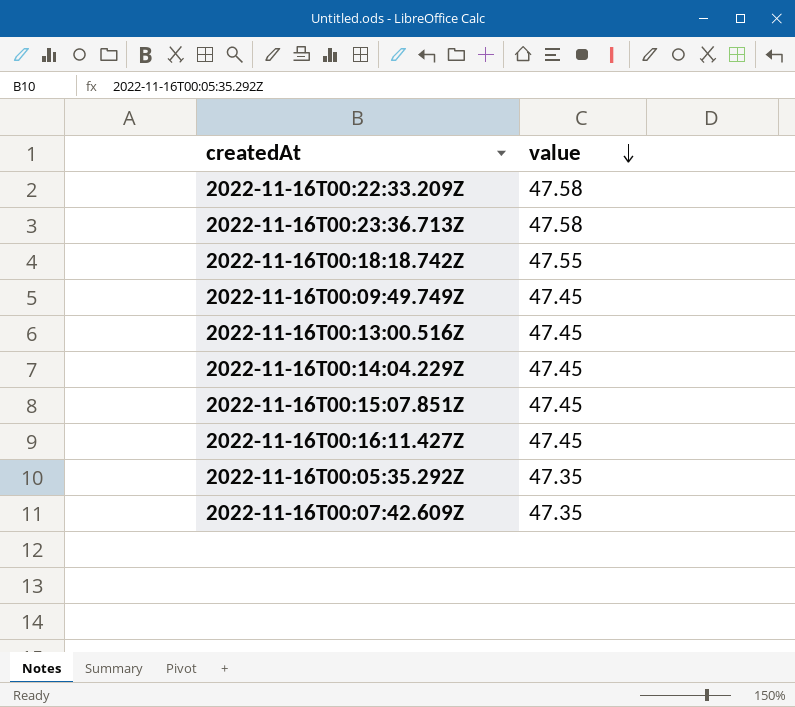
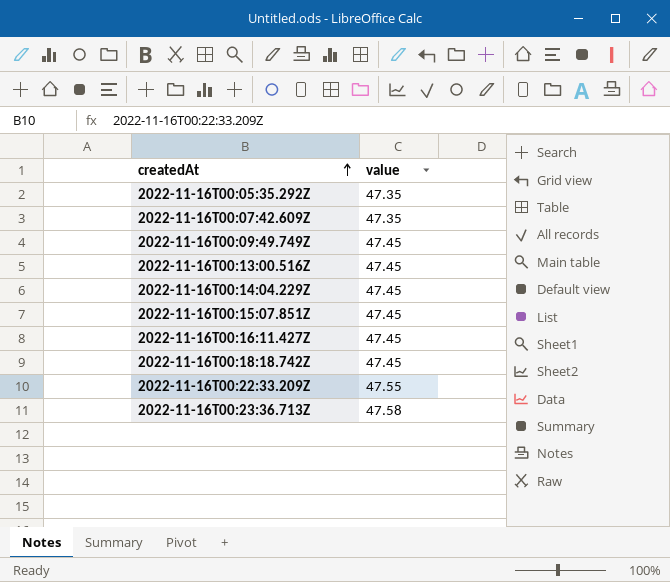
row order: value descending -> createdAt ascending
2022-11-16T00:18:18.742Z | value: 47.55 -> 47.45
2022-11-16T00:22:33.209Z | value: 47.58 -> 47.55

